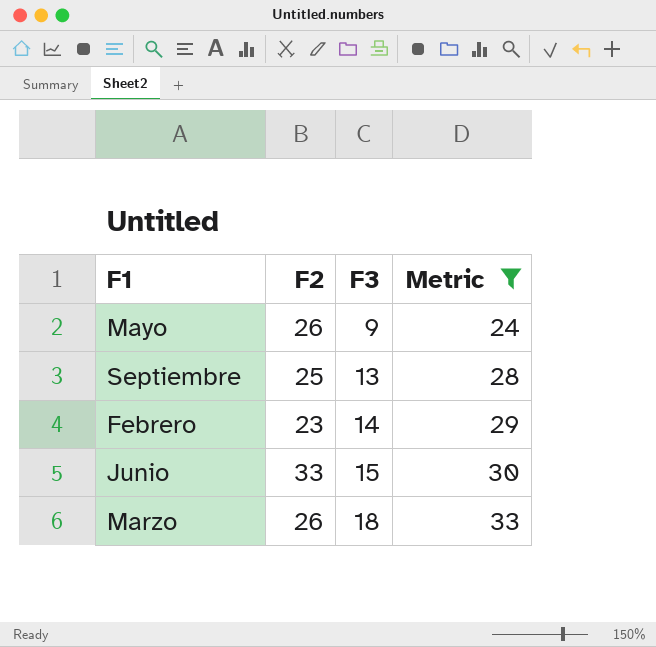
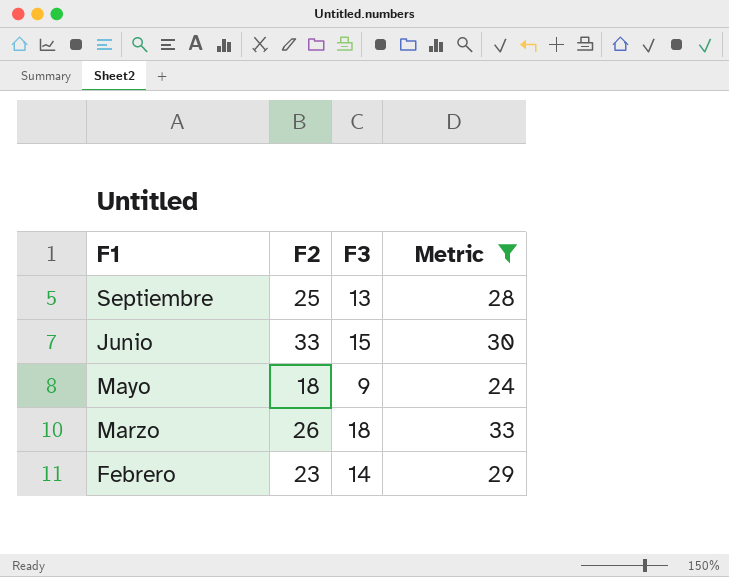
row order: F3 ascending -> F1 descending
Mayo | F2: 26 -> 18

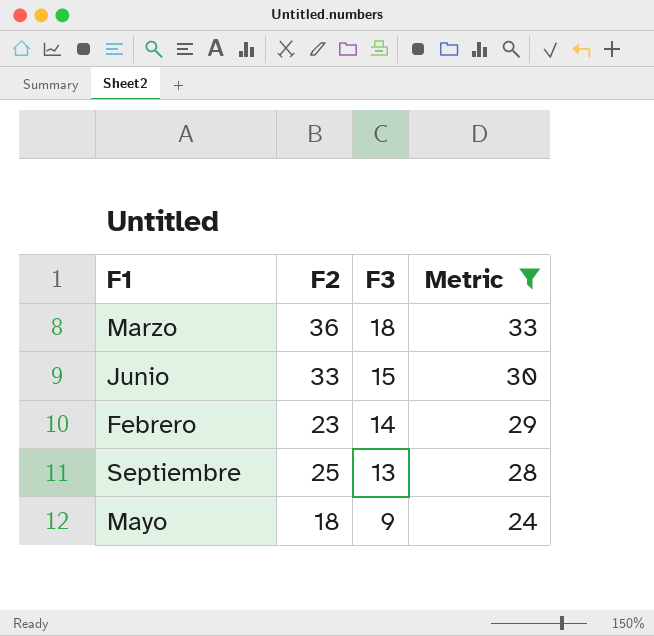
row order: F1 descending -> F3 descending
Marzo | F2: 26 -> 36

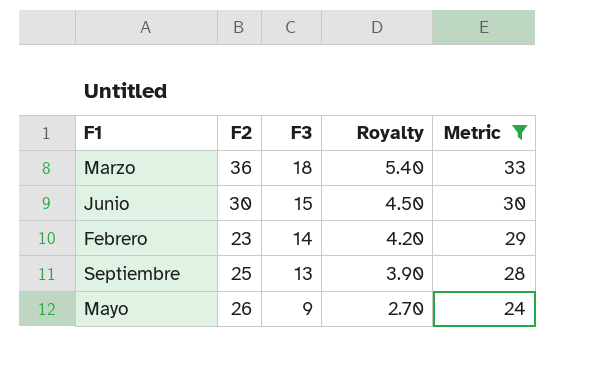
column Royalty | formula: none -> [F3] * 0.3
Junio | F2: 33 -> 30
Mayo | F2: 18 -> 26

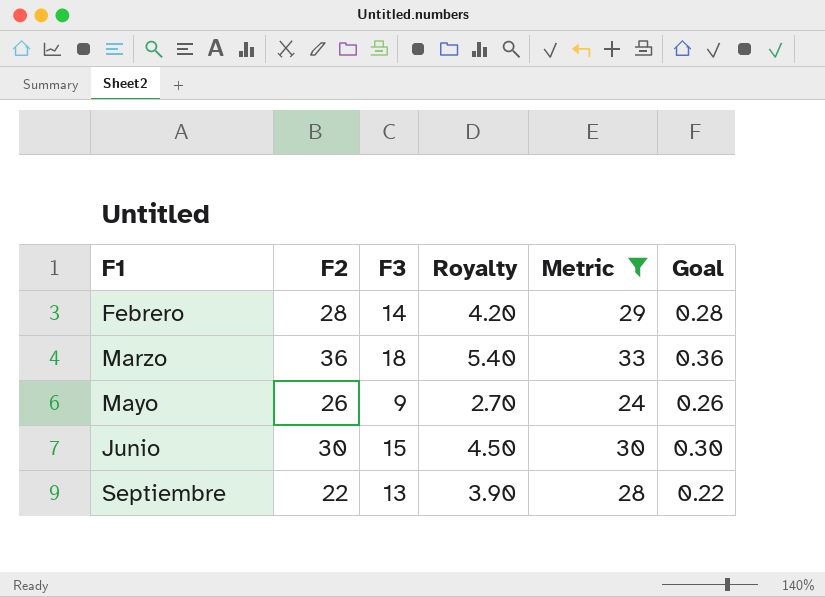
row order: F3 descending -> F1 ascending
column Goal | formula: none -> [F2] * 0.01
Febrero | F2: 23 -> 28
Septiembre | F2: 25 -> 22

